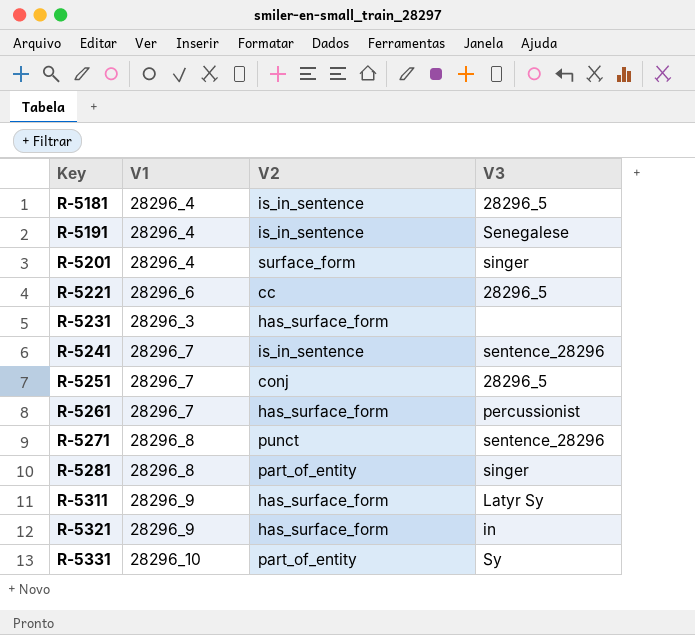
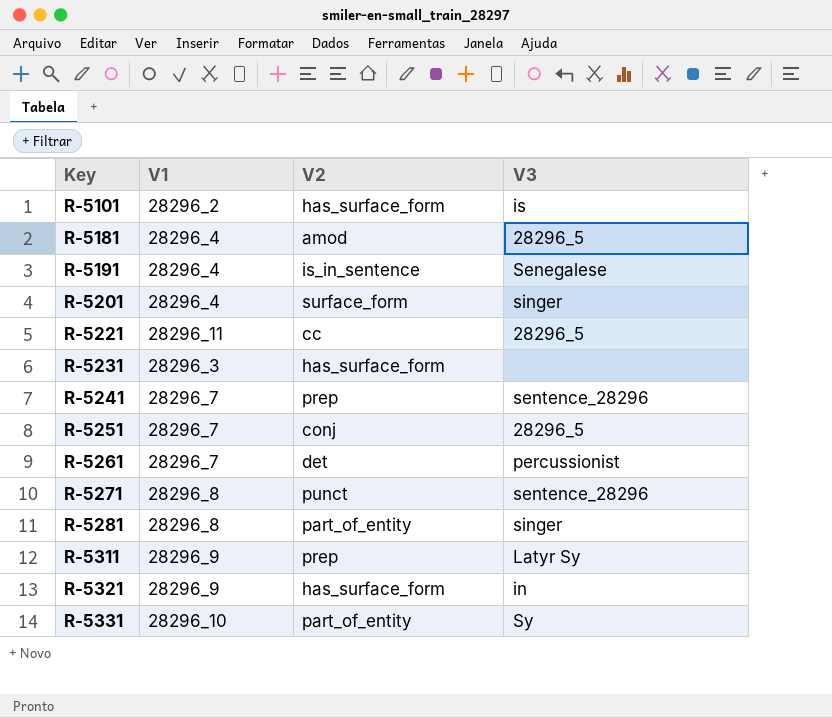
row R-5101: none -> 28296_2 | has_surface_form | is
R-5181 | V2: is_in_sentence -> amod
R-5221 | V1: 28296_6 -> 28296_11
R-5241 | V2: is_in_sentence -> prep
R-5261 | V2: has_surface_form -> det
R-5311 | V2: has_surface_form -> prep

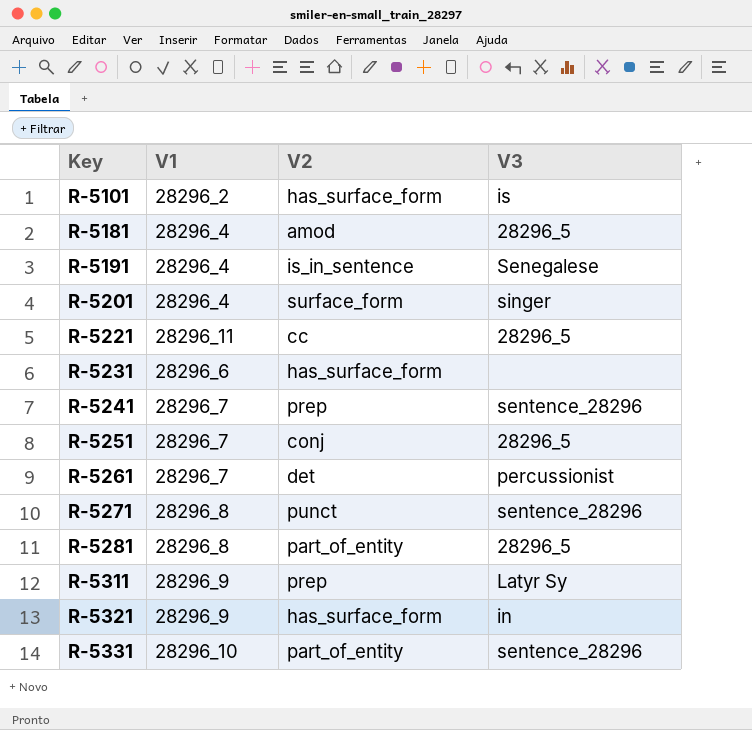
R-5231 | V1: 28296_3 -> 28296_6
R-5281 | V3: singer -> 28296_5
R-5331 | V3: Sy -> sentence_28296

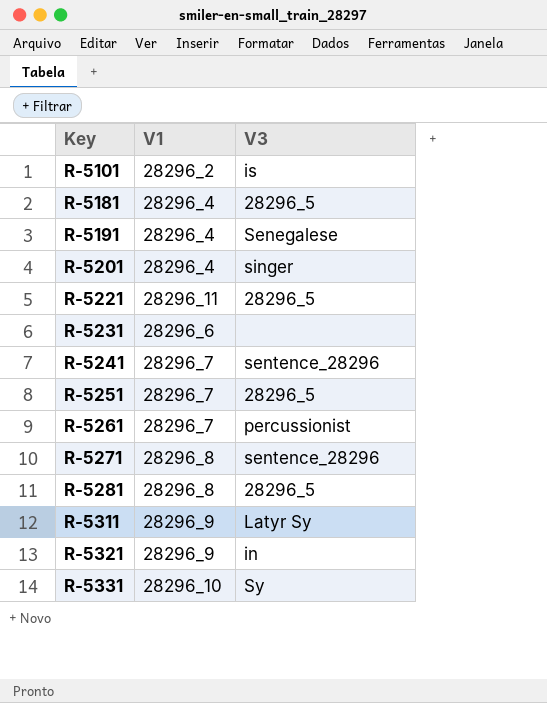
column V2 | position: 3 -> none
R-5331 | V3: sentence_28296 -> Sy

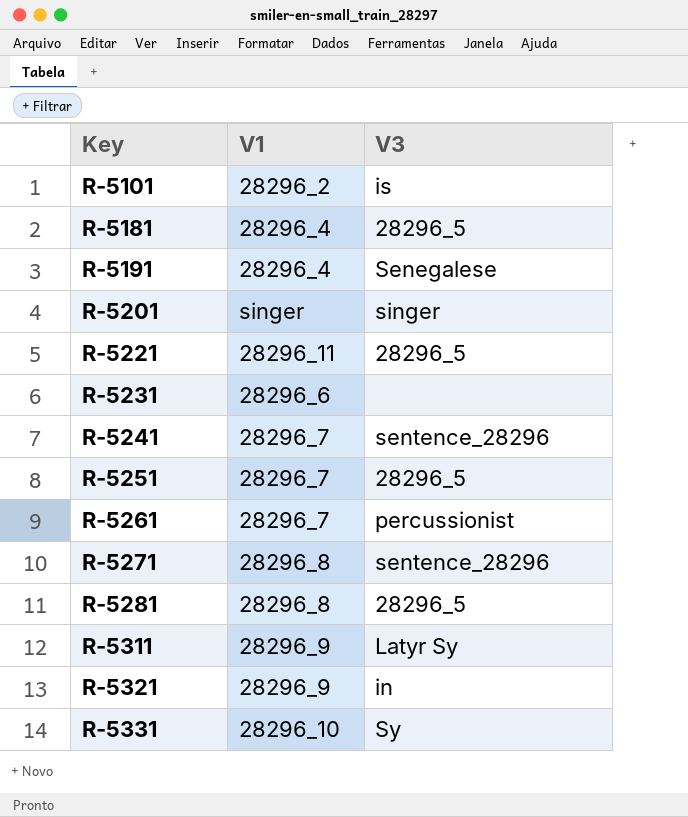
R-5201 | V1: 28296_4 -> singer

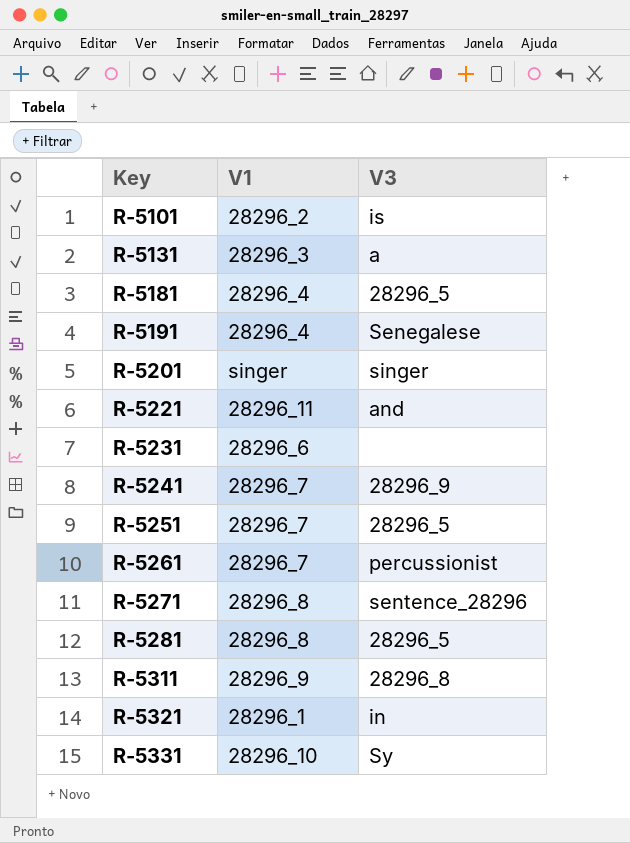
row R-5131: none -> 28296_3 | a
R-5221 | V3: 28296_5 -> and
R-5241 | V3: sentence_28296 -> 28296_9
R-5311 | V3: Latyr Sy -> 28296_8
R-5321 | V1: 28296_9 -> 28296_1

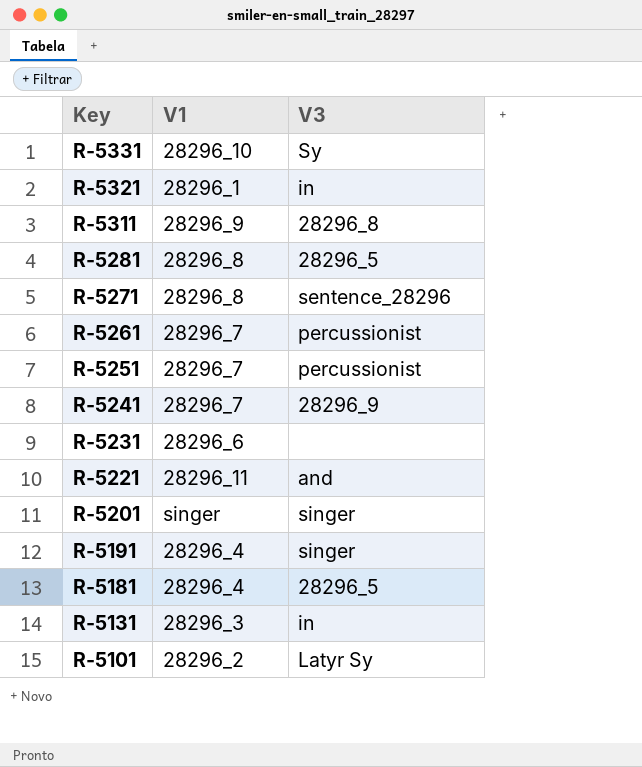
row order: Key ascending -> Key descending
R-5251 | V3: 28296_5 -> percussionist
R-5191 | V3: Senegalese -> singer
R-5131 | V3: a -> in
R-5101 | V3: is -> Latyr Sy

